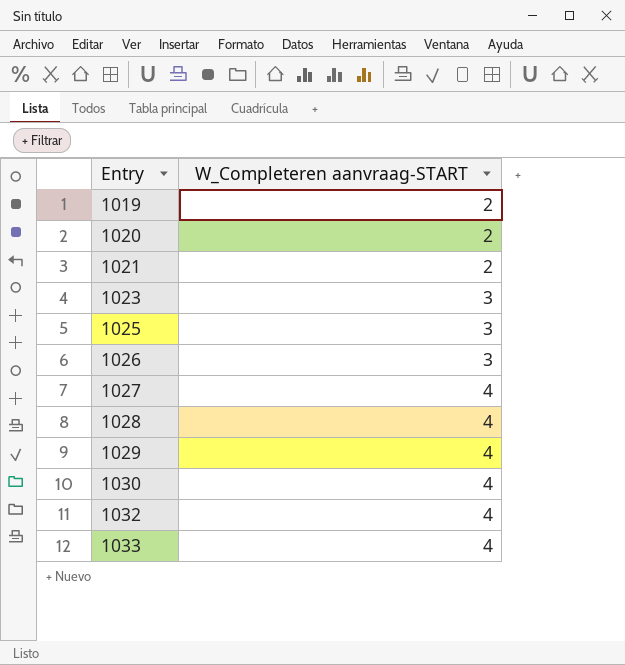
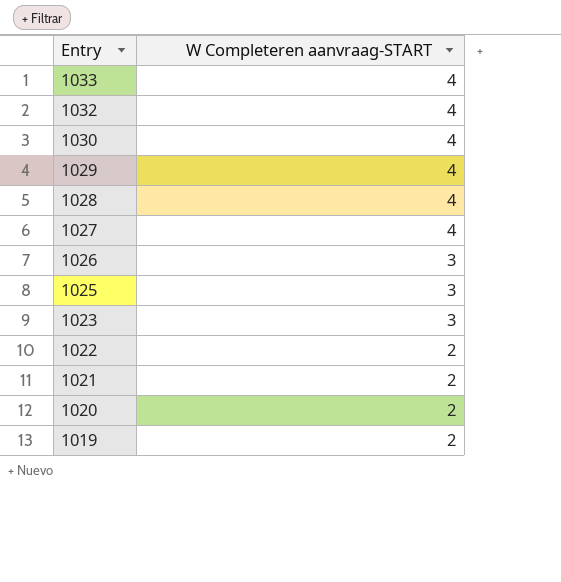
row order: Entry ascending -> Entry descending
column name: W_Completeren aanvraag-START -> W Completeren aanvraag-START
row 1022: none -> 2

